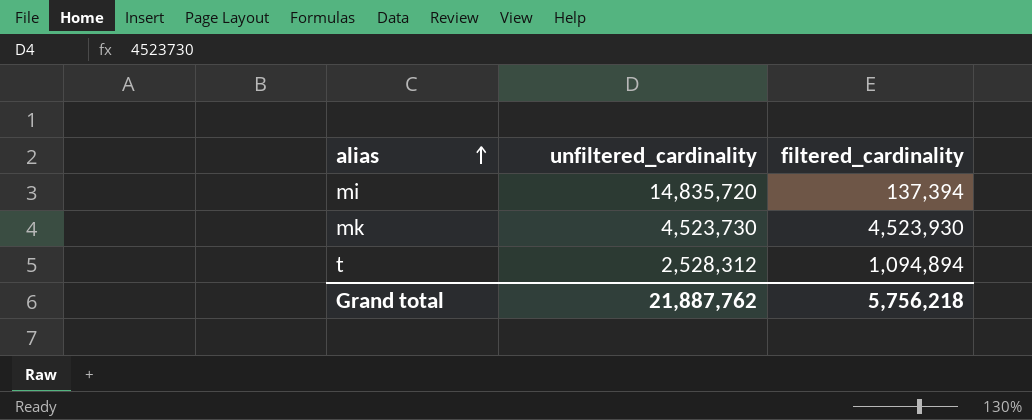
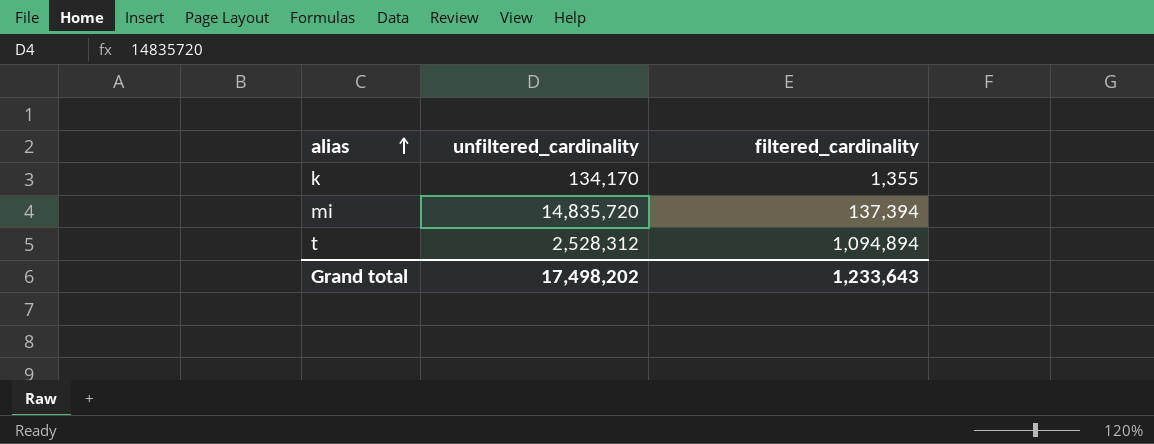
row mk: 4,523,730 | 4,523,930 -> none
row k: none -> 134,170 | 1,355
Grand total | unfiltered_cardinality: 21,887,762 -> 17,498,202
Grand total | filtered_cardinality: 5,756,218 -> 1,233,643

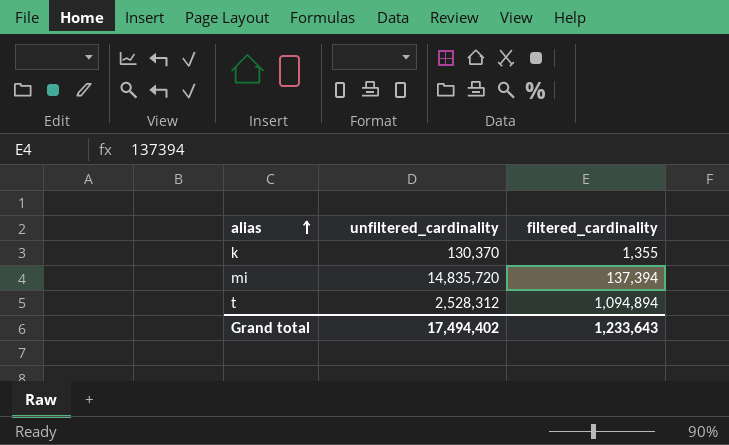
k | unfiltered_cardinality: 134,170 -> 130,370
Grand total | unfiltered_cardinality: 17,498,202 -> 17,494,402

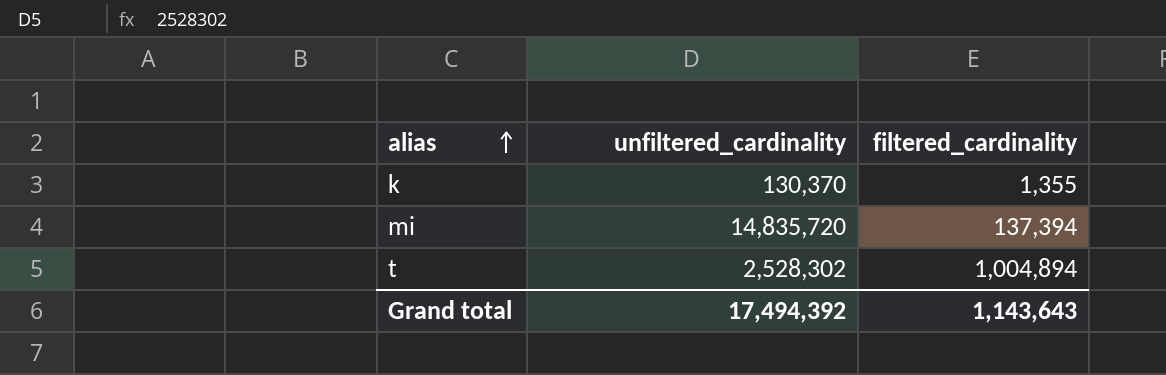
t | unfiltered_cardinality: 2,528,312 -> 2,528,302
t | filtered_cardinality: 1,094,894 -> 1,004,894
Grand total | unfiltered_cardinality: 17,494,402 -> 17,494,392
Grand total | filtered_cardinality: 1,233,643 -> 1,143,643

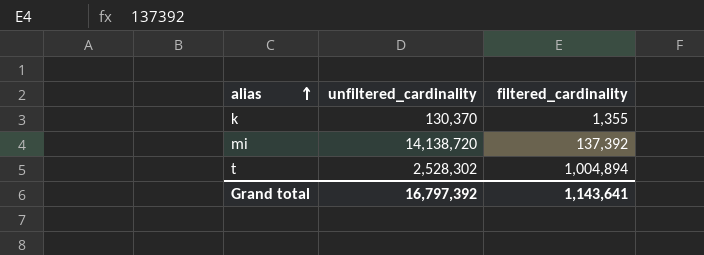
mi | unfiltered_cardinality: 14,835,720 -> 14,138,720
mi | filtered_cardinality: 137,394 -> 137,392
Grand total | unfiltered_cardinality: 17,494,392 -> 16,797,392
Grand total | filtered_cardinality: 1,143,643 -> 1,143,641

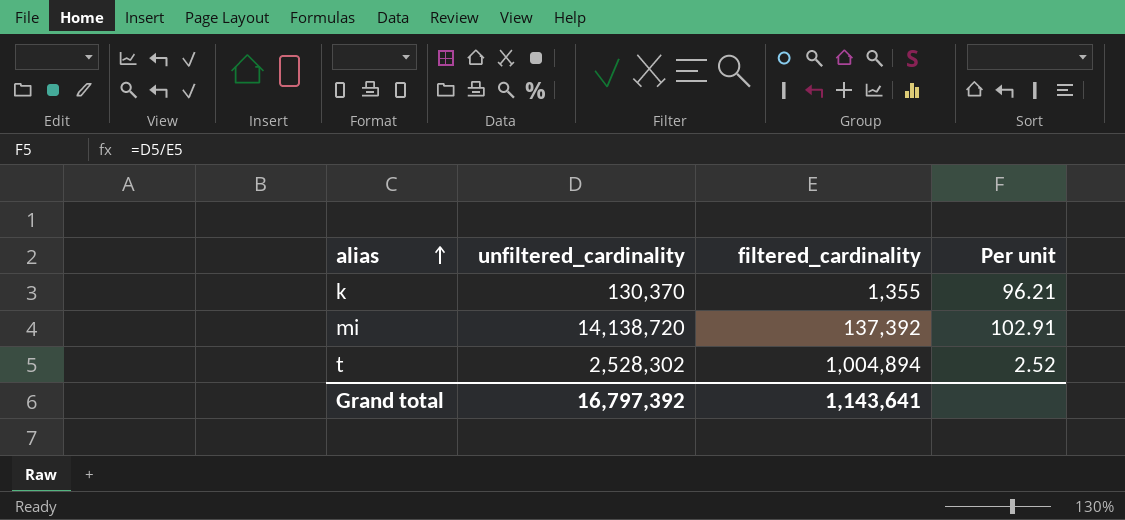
column Per unit | formula: none -> [unfiltered_cardinality] / [filtered_cardinality]

